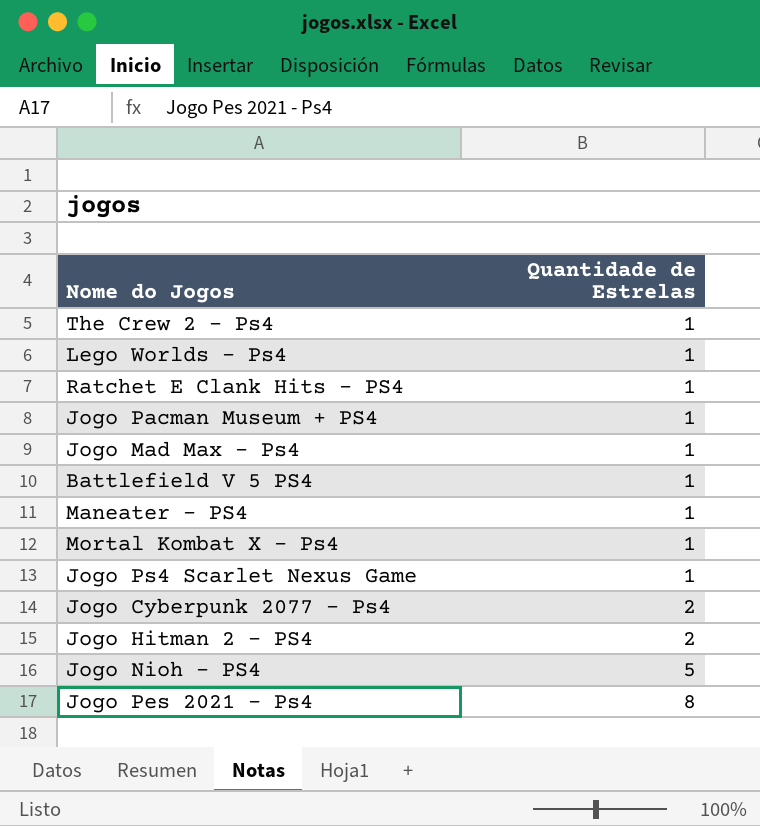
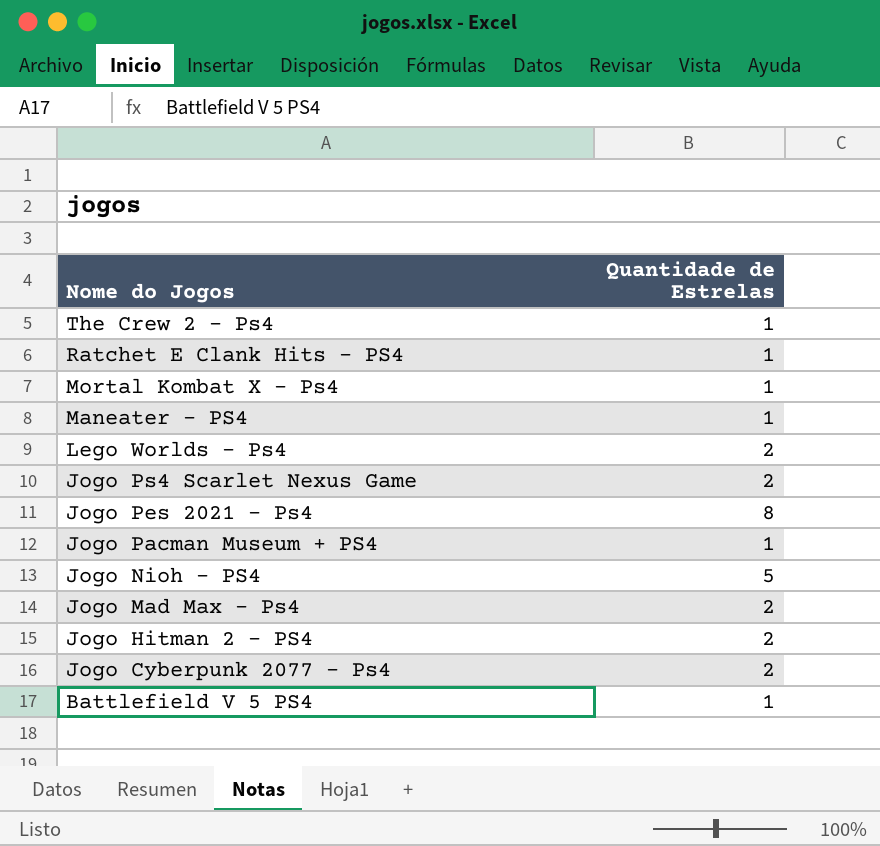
row order: Quantidade de Estrelas ascending -> Nome do Jogos descending
Lego Worlds - Ps4 | Quantidade de Estrelas: 1 -> 2
Jogo Ps4 Scarlet Nexus Game | Quantidade de Estrelas: 1 -> 2
Jogo Mad Max - Ps4 | Quantidade de Estrelas: 1 -> 2

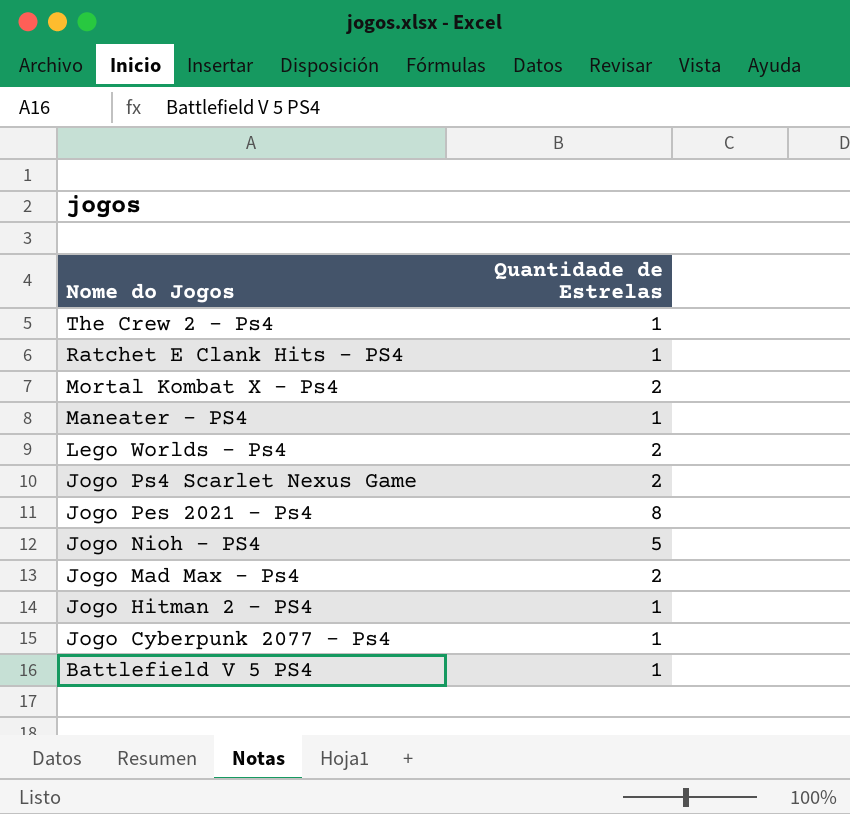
row Jogo Pacman Museum + PS4: 1 -> none
Mortal Kombat X - Ps4 | Quantidade de Estrelas: 1 -> 2
Jogo Hitman 2 - PS4 | Quantidade de Estrelas: 2 -> 1
Jogo Cyberpunk 2077 - Ps4 | Quantidade de Estrelas: 2 -> 1

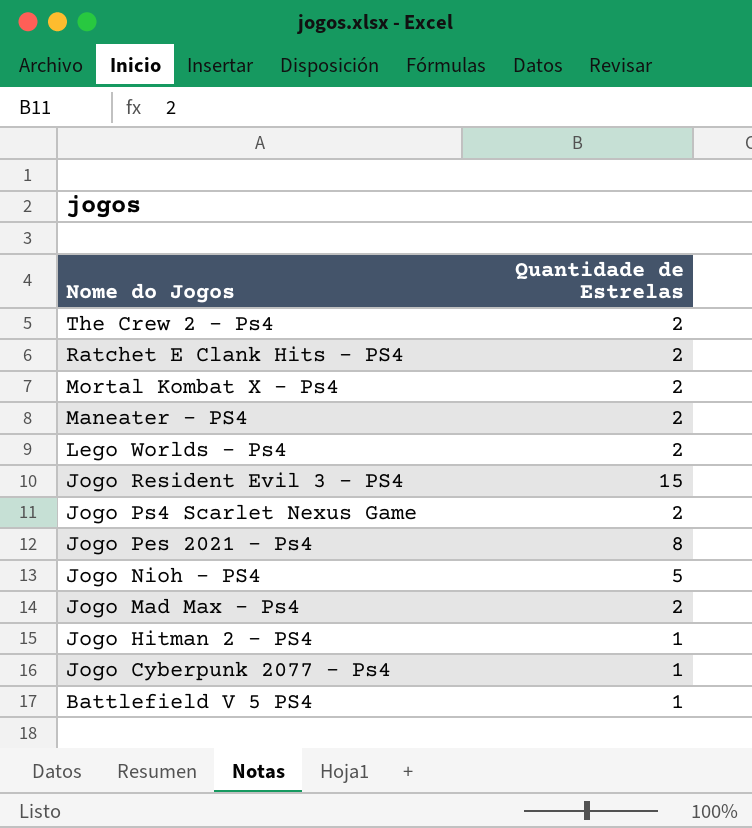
The Crew 2 - Ps4 | Quantidade de Estrelas: 1 -> 2
Ratchet E Clank Hits - PS4 | Quantidade de Estrelas: 1 -> 2
Maneater - PS4 | Quantidade de Estrelas: 1 -> 2
row Jogo Resident Evil 3 - PS4: none -> 15

